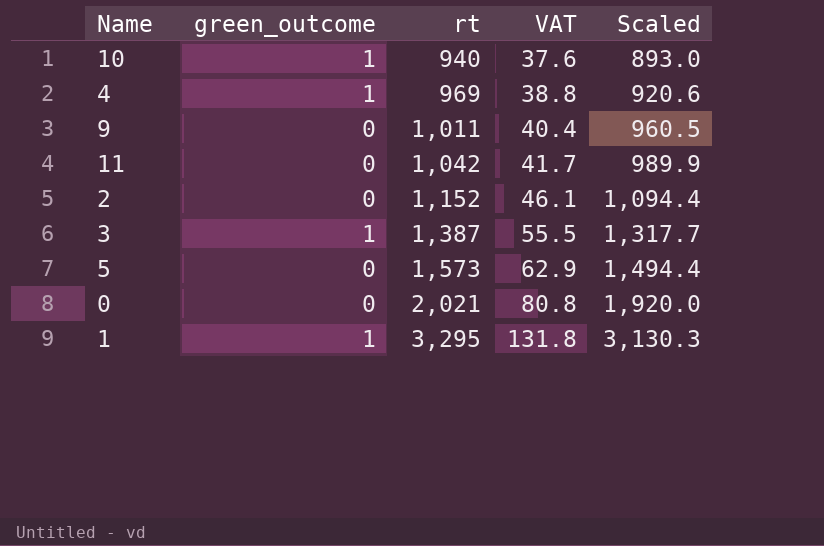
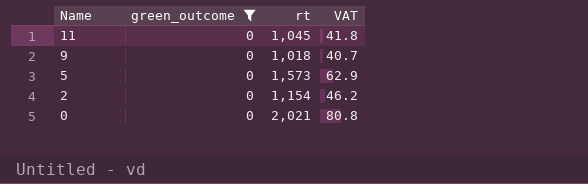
filter: none -> green_outcome = 0
row order: rt ascending -> Name descending
column Scaled | formula: [rt] * 0.95 -> none
11 | rt: 1,042 -> 1,045
11 | VAT: 41.7 -> 41.8
9 | rt: 1,011 -> 1,018
9 | VAT: 40.4 -> 40.7
2 | rt: 1,152 -> 1,154
2 | VAT: 46.1 -> 46.2

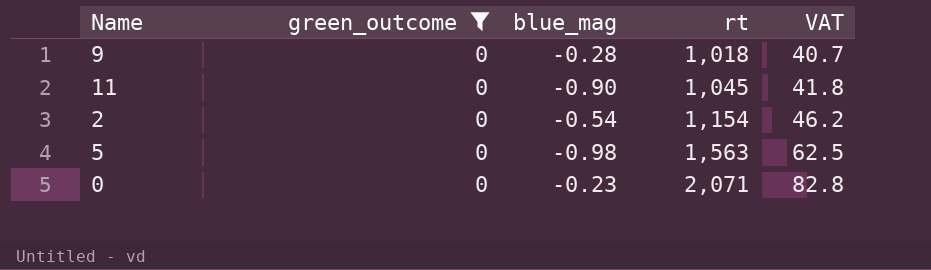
row order: Name descending -> rt ascending
column blue_mag | position: none -> 3
5 | rt: 1,573 -> 1,563
5 | VAT: 62.9 -> 62.5
0 | rt: 2,021 -> 2,071
0 | VAT: 80.8 -> 82.8

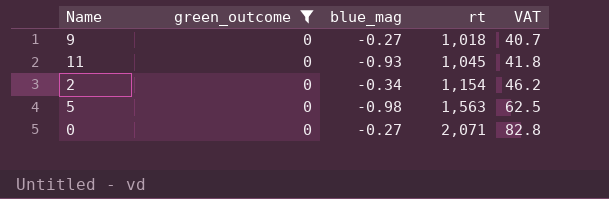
9 | blue_mag: -0.28 -> -0.27
11 | blue_mag: -0.90 -> -0.93
2 | blue_mag: -0.54 -> -0.34
0 | blue_mag: -0.23 -> -0.27

